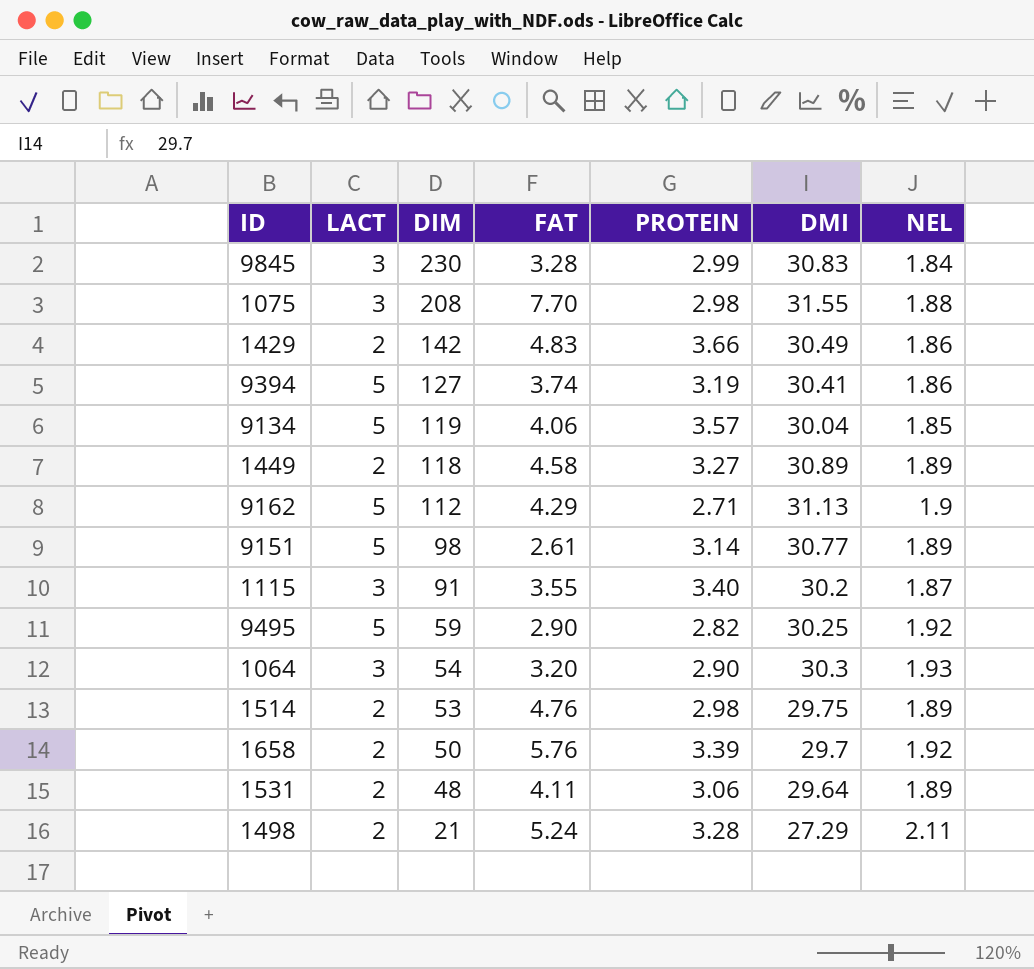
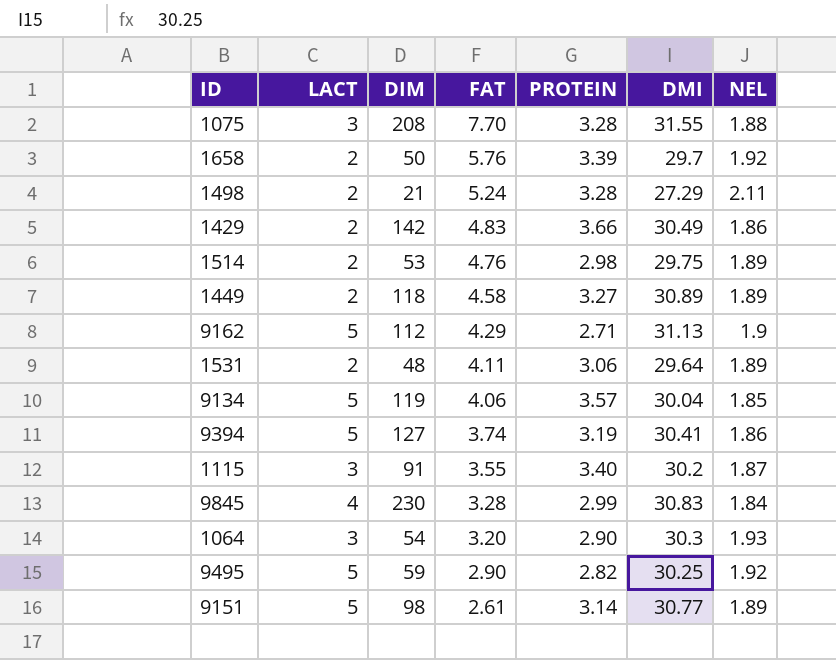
row order: DIM descending -> FAT descending
1075 | PROTEIN: 2.98 -> 3.28
9845 | LACT: 3 -> 4

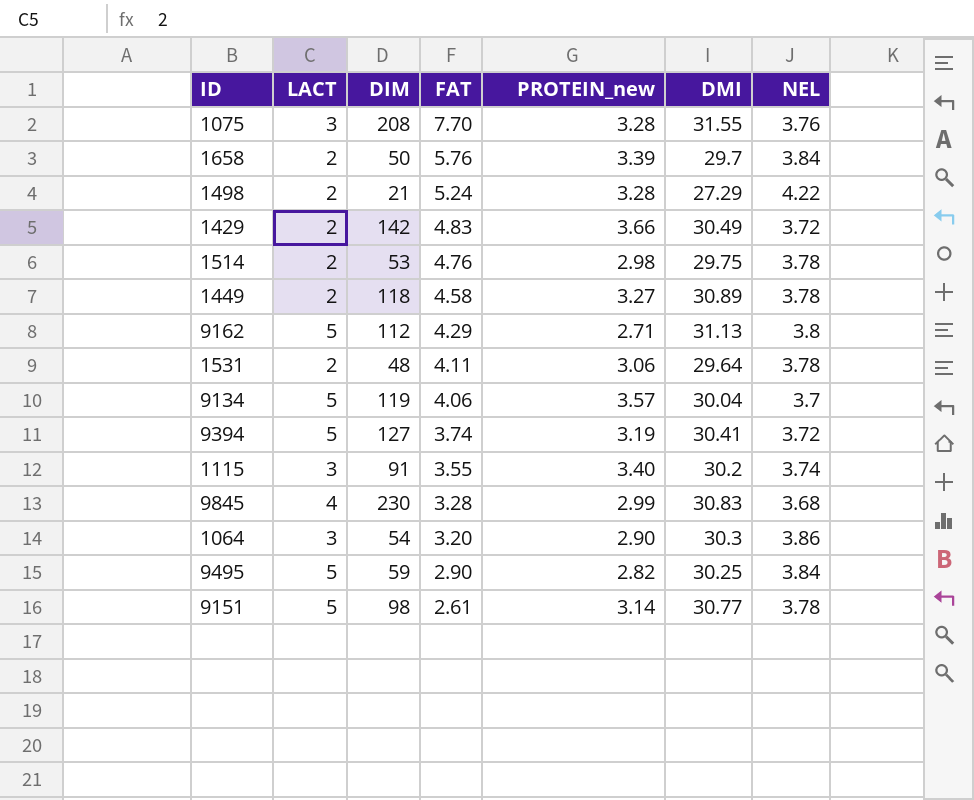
column name: PROTEIN -> PROTEIN_new
1075 | NEL: 1.88 -> 3.76
1658 | NEL: 1.92 -> 3.84
1498 | NEL: 2.11 -> 4.22
1429 | NEL: 1.86 -> 3.72
1514 | NEL: 1.89 -> 3.78
1449 | NEL: 1.89 -> 3.78
9162 | NEL: 1.9 -> 3.8
1531 | NEL: 1.89 -> 3.78
9134 | NEL: 1.85 -> 3.7
9394 | NEL: 1.86 -> 3.72
1115 | NEL: 1.87 -> 3.74
9845 | NEL: 1.84 -> 3.68
1064 | NEL: 1.93 -> 3.86
9495 | NEL: 1.92 -> 3.84
9151 | NEL: 1.89 -> 3.78

